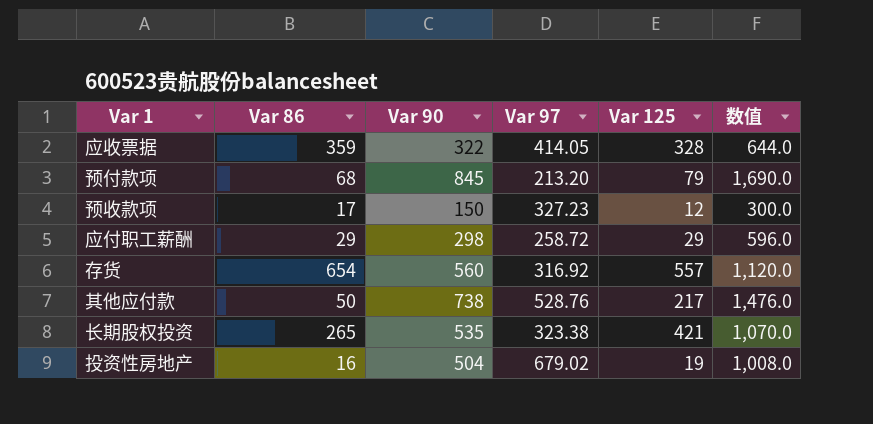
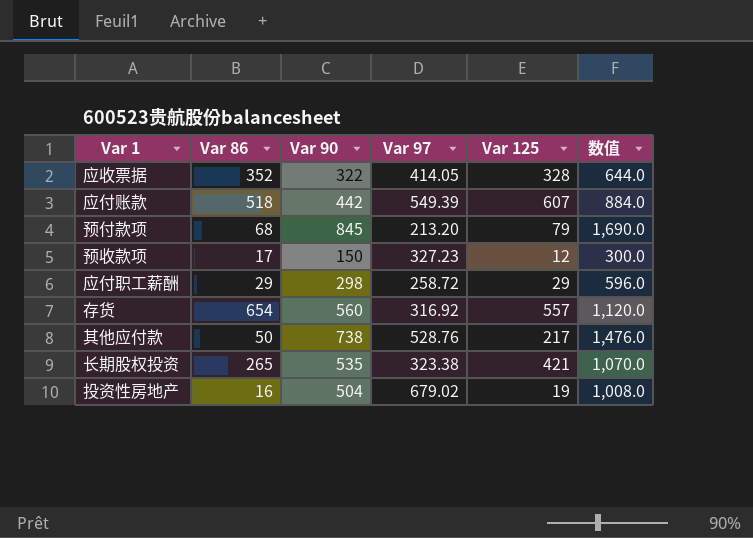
应收票据 | Var 86: 359 -> 352
row 应付账款: none -> 518 | 442 | 549.39 | 607 | 884.0

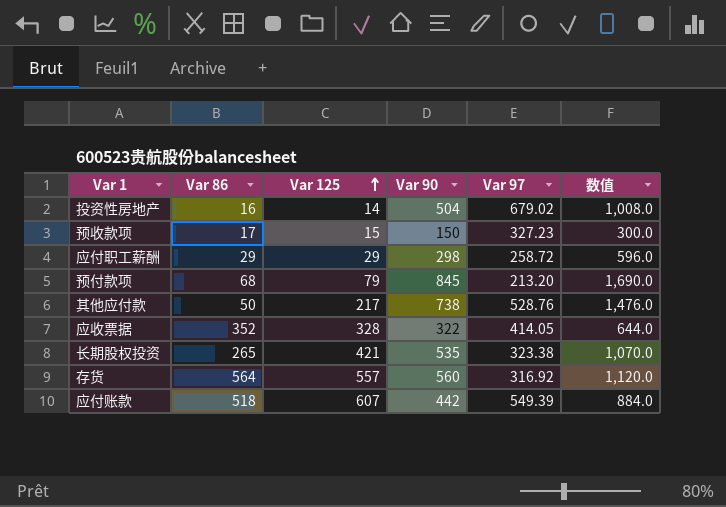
row order: none -> Var 125 ascending
column Var 125 | position: 5 -> 3
投资性房地产 | Var 125: 19 -> 14
预收款项 | Var 125: 12 -> 15
存货 | Var 86: 654 -> 564

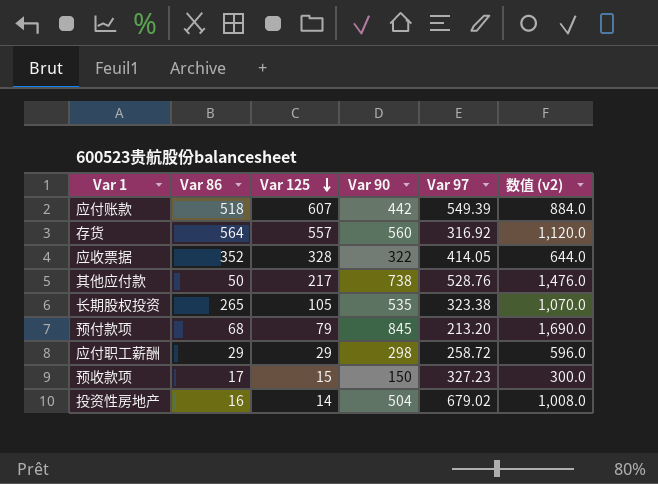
row order: Var 125 ascending -> Var 125 descending
column name: 数值 -> 数值 (v2)
长期股权投资 | Var 125: 421 -> 105

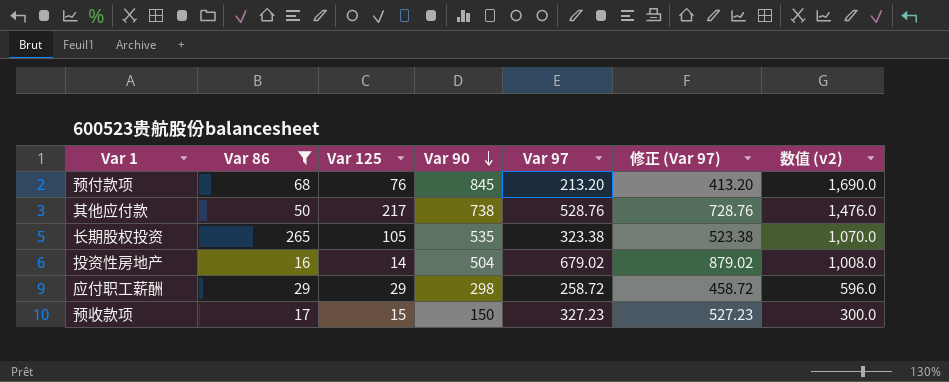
filter: none -> Var 86 <= 265
row order: Var 125 descending -> Var 90 descending
column 修正 (Var 97) | formula: none -> [Var 97] + 200
预付款项 | Var 125: 79 -> 76

